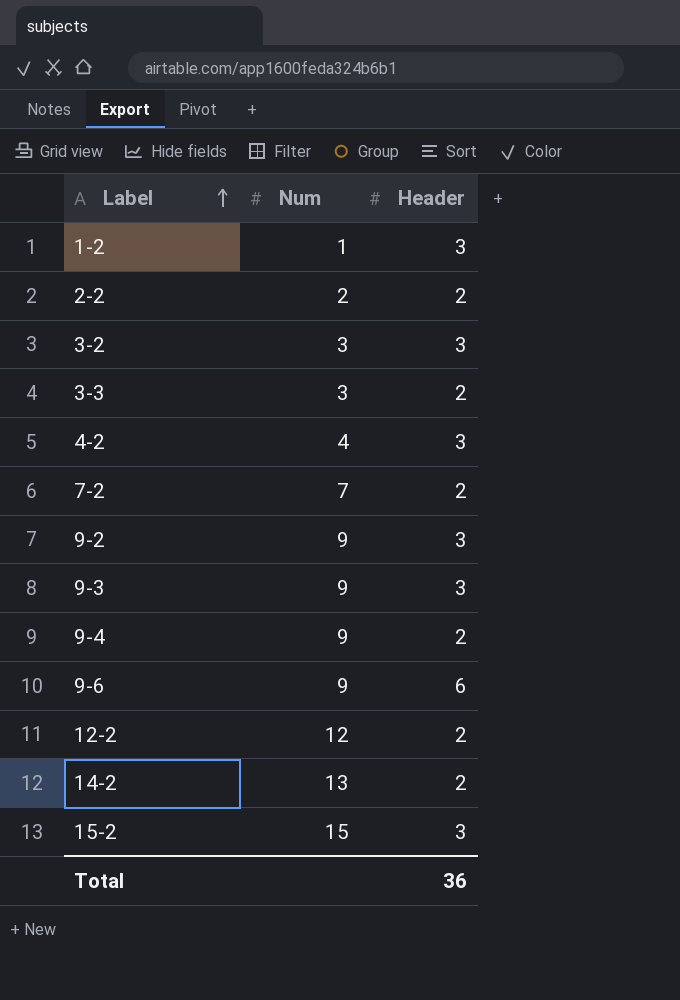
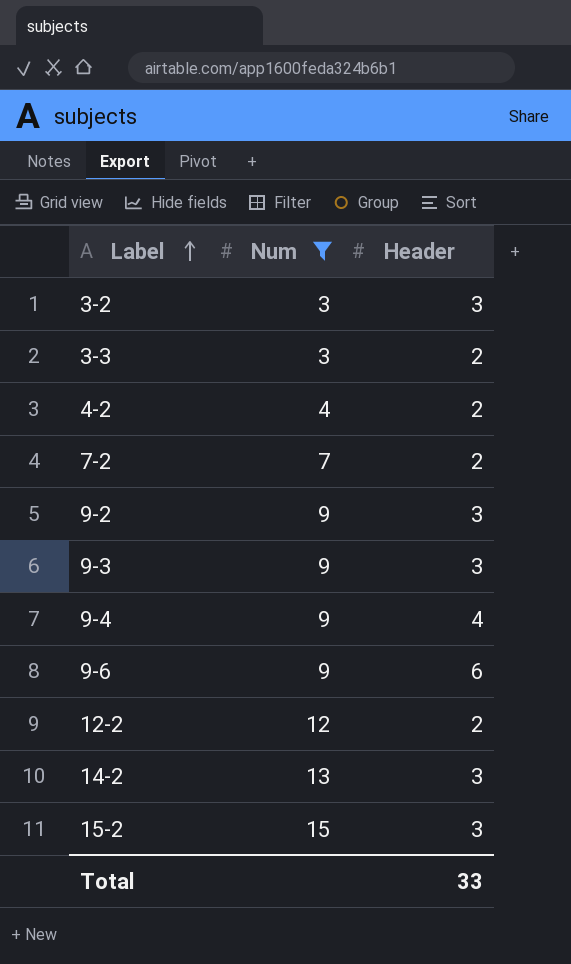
filter: none -> Num >= 3
4-2 | Header: 3 -> 2
9-4 | Header: 2 -> 4
14-2 | Header: 2 -> 3
Total | Header: 36 -> 33

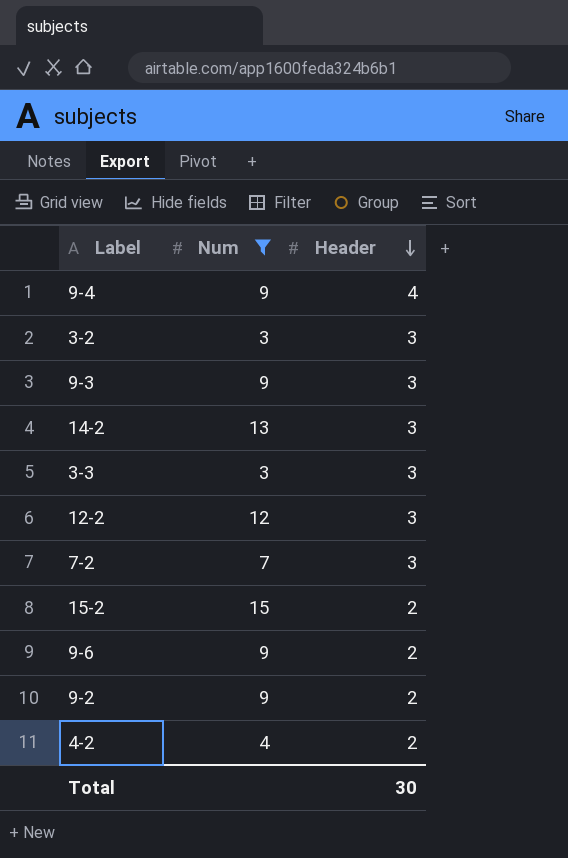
row order: Label ascending -> Header descending
3-3 | Header: 2 -> 3
12-2 | Header: 2 -> 3
7-2 | Header: 2 -> 3
15-2 | Header: 3 -> 2
9-6 | Header: 6 -> 2
9-2 | Header: 3 -> 2
Total | Header: 33 -> 30

